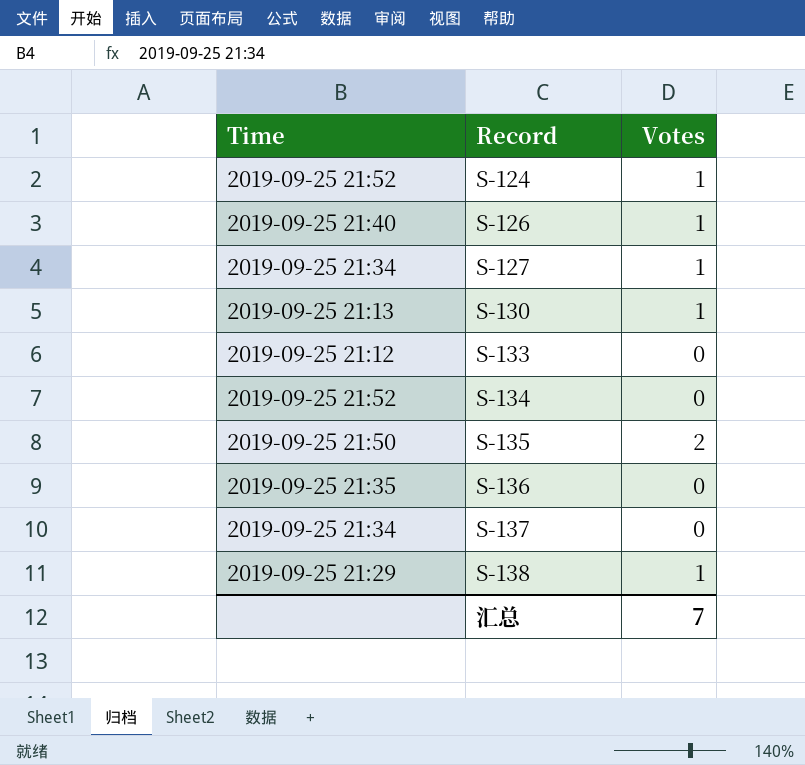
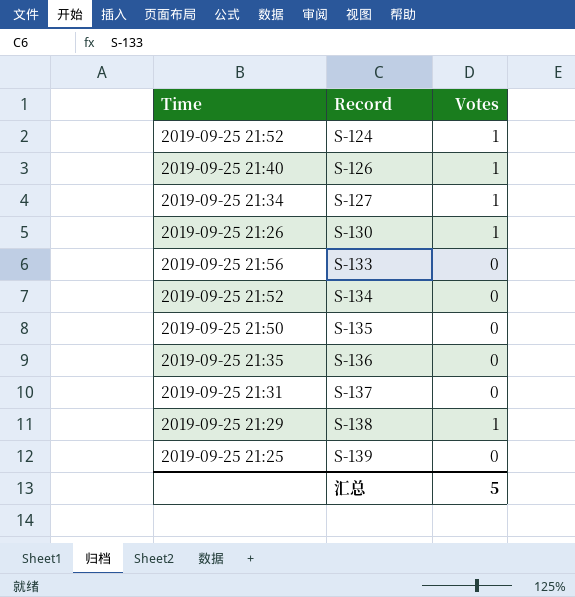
S-130 | Time: 2019-09-25 21:13 -> 2019-09-25 21:26
S-133 | Time: 2019-09-25 21:12 -> 2019-09-25 21:56
S-135 | Votes: 2 -> 0
S-137 | Time: 2019-09-25 21:34 -> 2019-09-25 21:31
row S-139: none -> 2019-09-25 21:25 | 0
汇总 | Votes: 7 -> 5

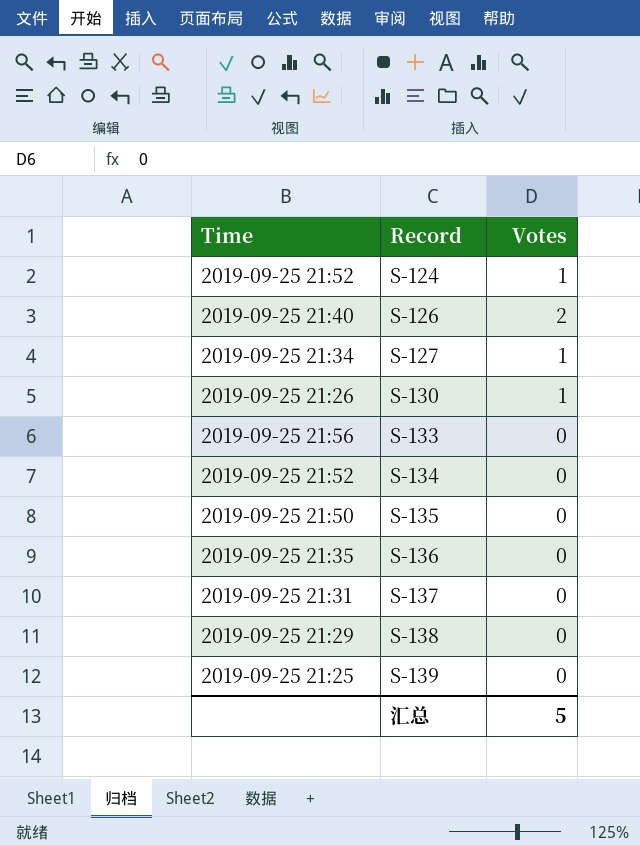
S-126 | Votes: 1 -> 2
S-138 | Votes: 1 -> 0

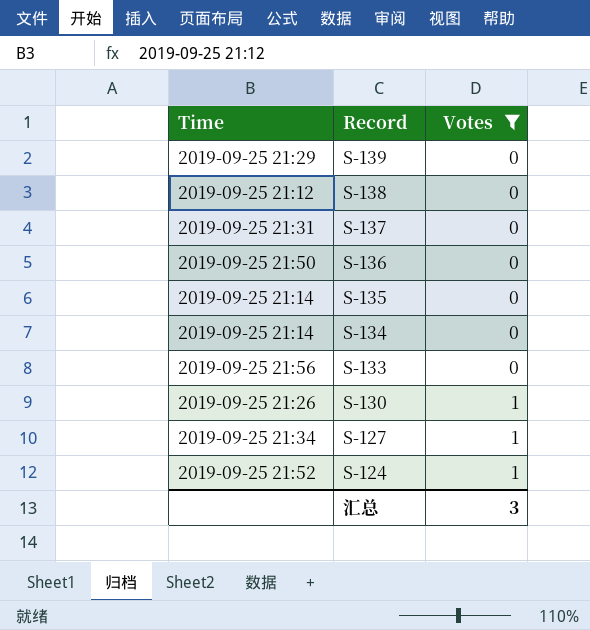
filter: none -> Votes != 2
row order: Record ascending -> Record descending
S-139 | Time: 2019-09-25 21:25 -> 2019-09-25 21:29
S-138 | Time: 2019-09-25 21:29 -> 2019-09-25 21:12
S-136 | Time: 2019-09-25 21:35 -> 2019-09-25 21:50
S-135 | Time: 2019-09-25 21:50 -> 2019-09-25 21:14
S-134 | Time: 2019-09-25 21:52 -> 2019-09-25 21:14
汇总 | Votes: 5 -> 3

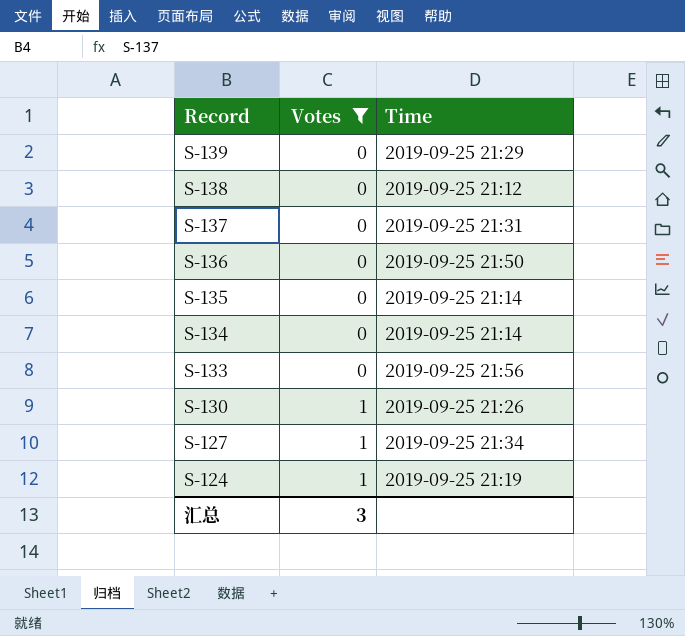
column Time | position: 1 -> 3
S-124 | Time: 2019-09-25 21:52 -> 2019-09-25 21:19

